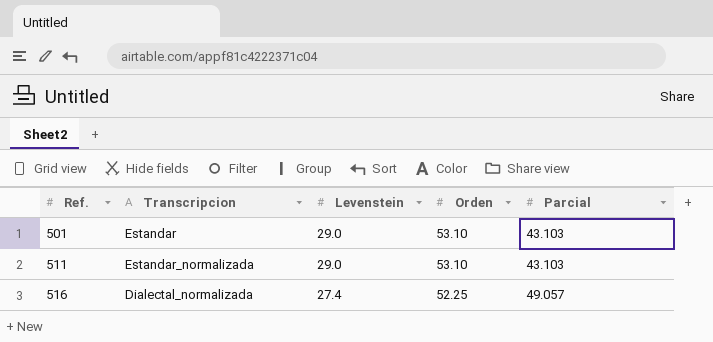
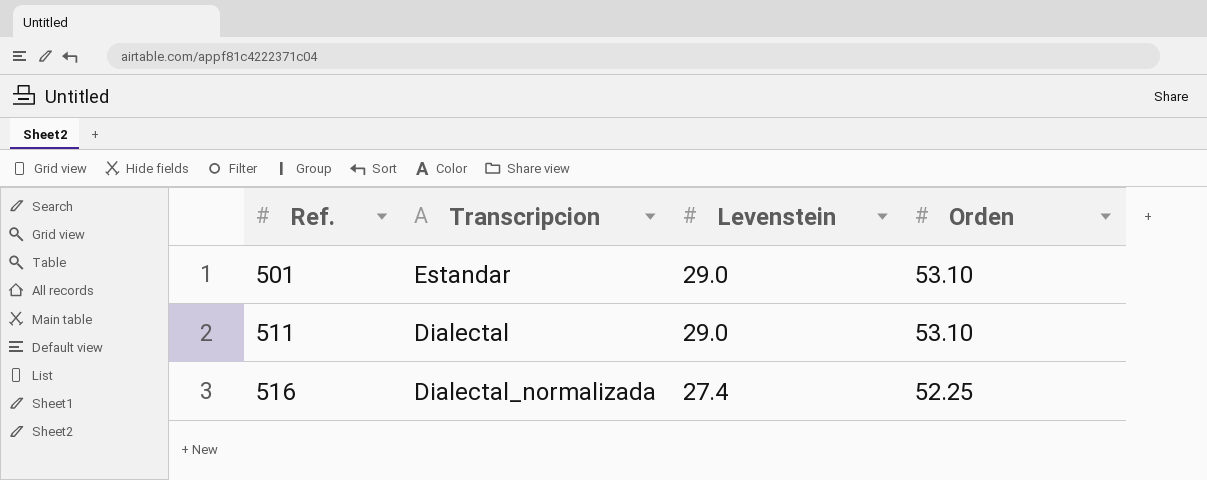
column Parcial | position: 5 -> none
511 | Transcripcion: Estandar_normalizada -> Dialectal

